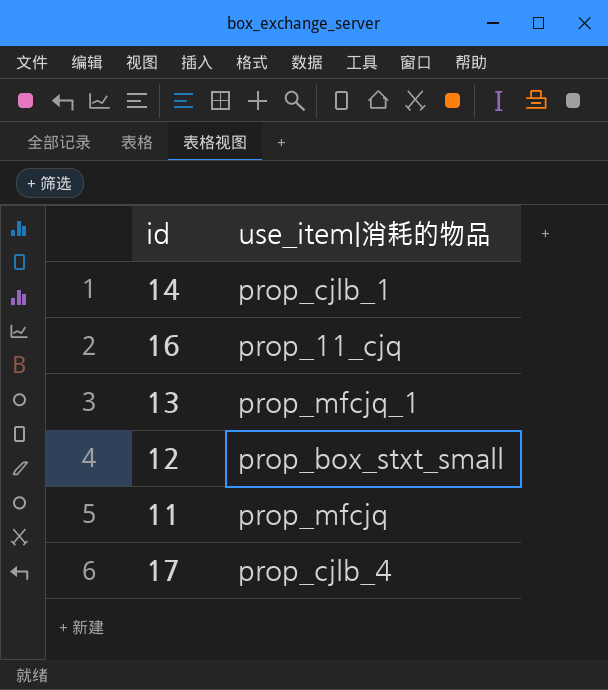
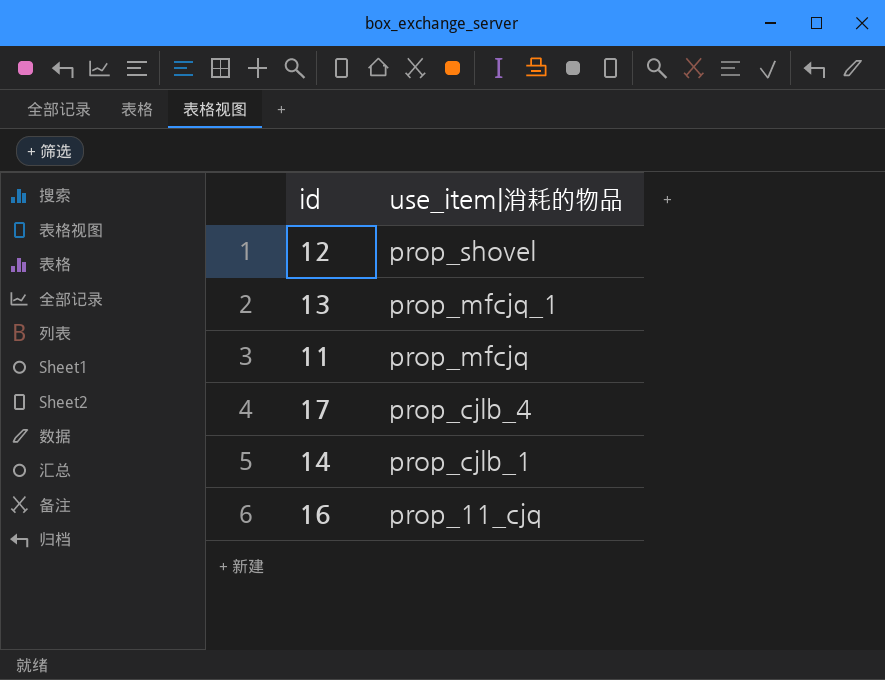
row order: none -> use_item|消耗的物品 descending
12 | use_item|消耗的物品: prop_box_stxt_small -> prop_shovel

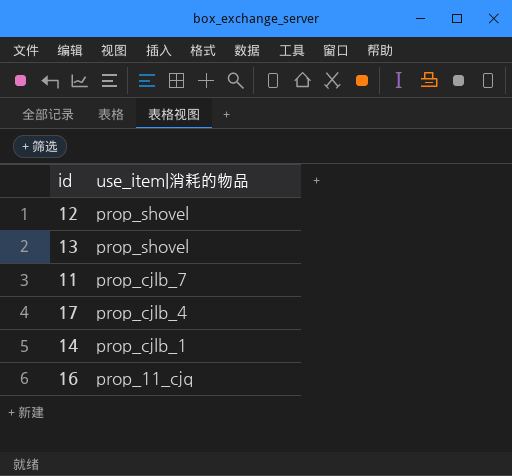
13 | use_item|消耗的物品: prop_mfcjq_1 -> prop_shovel
11 | use_item|消耗的物品: prop_mfcjq -> prop_cjlb_7

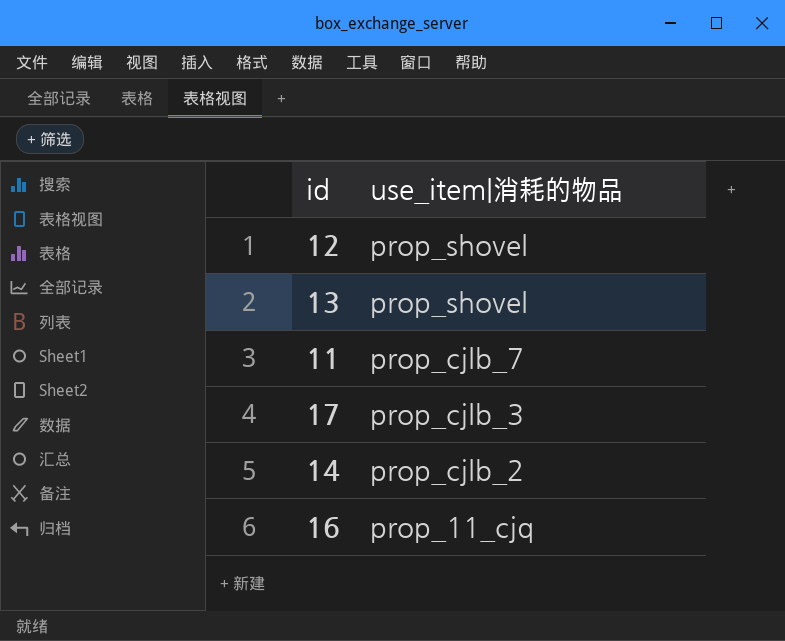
17 | use_item|消耗的物品: prop_cjlb_4 -> prop_cjlb_3
14 | use_item|消耗的物品: prop_cjlb_1 -> prop_cjlb_2

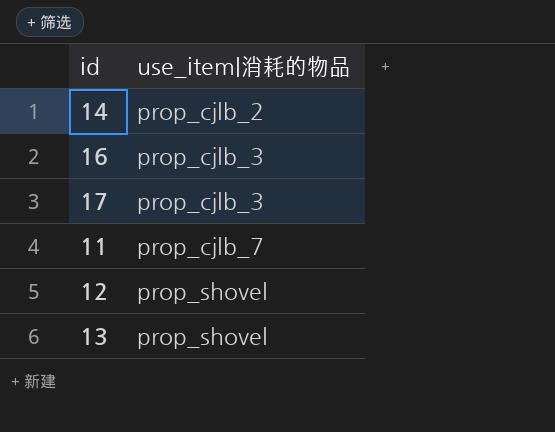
row order: use_item|消耗的物品 descending -> use_item|消耗的物品 ascending
16 | use_item|消耗的物品: prop_11_cjq -> prop_cjlb_3

